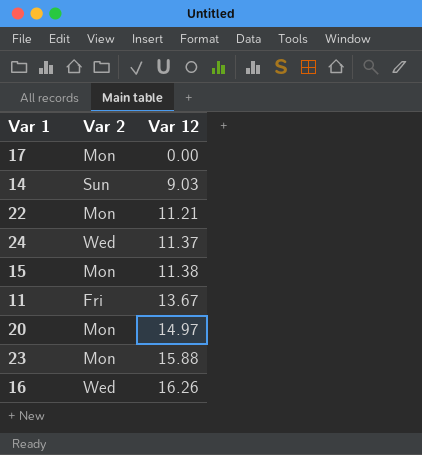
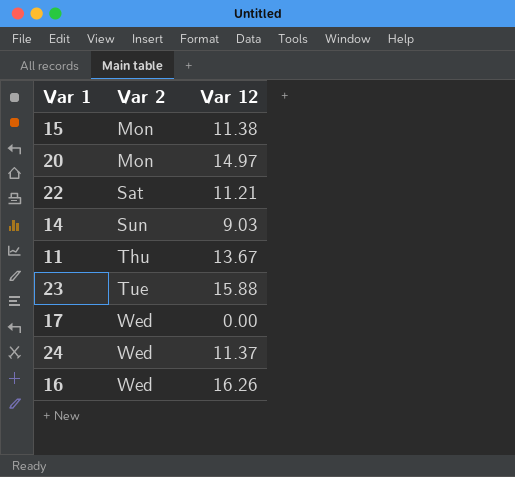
row order: Var 12 ascending -> Var 2 ascending
22 | Var 2: Mon -> Sat
11 | Var 2: Fri -> Thu
23 | Var 2: Mon -> Tue
17 | Var 2: Mon -> Wed

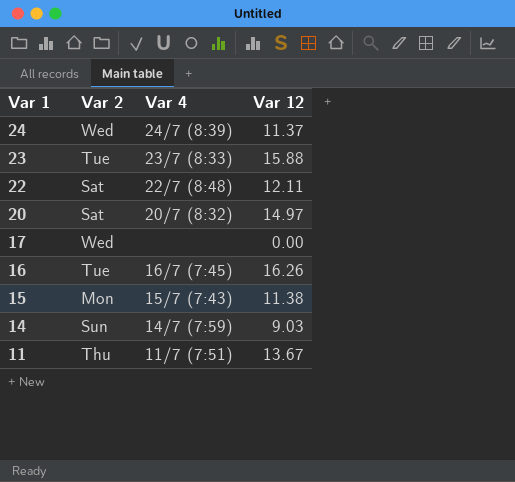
row order: Var 2 ascending -> Var 1 descending
column Var 4 | position: none -> 3
22 | Var 12: 11.21 -> 12.11
20 | Var 2: Mon -> Sat
16 | Var 2: Wed -> Tue

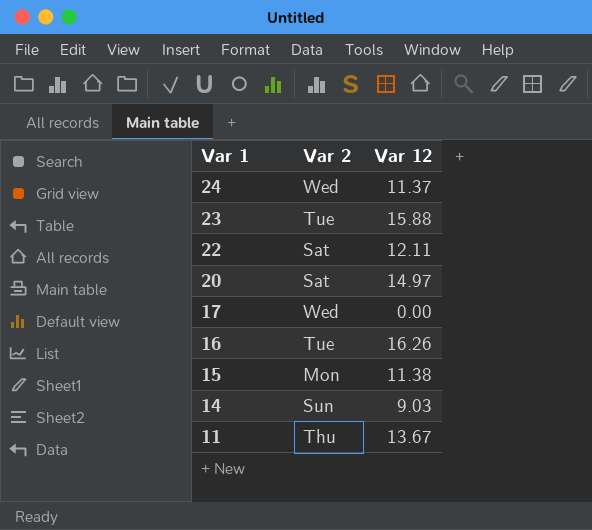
column Var 4 | position: 3 -> none

